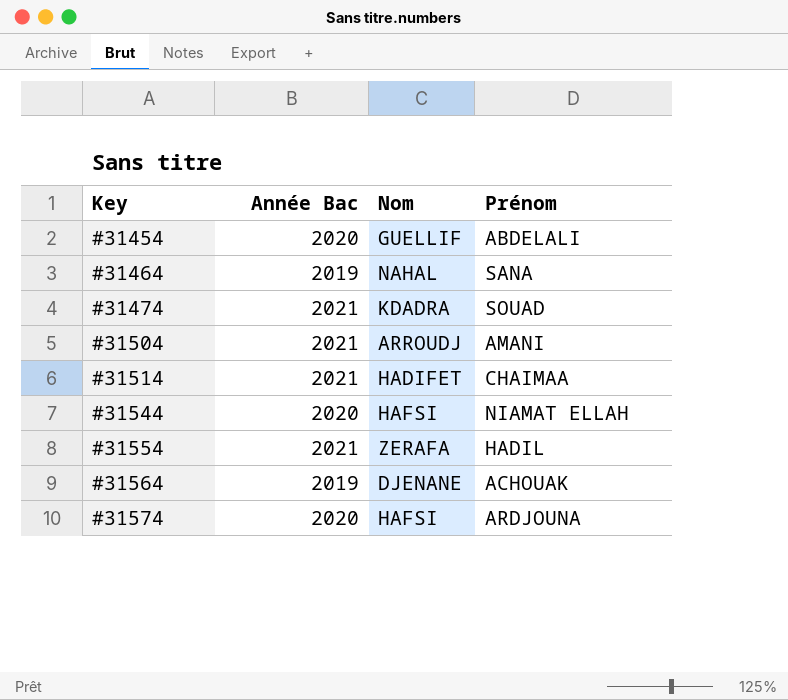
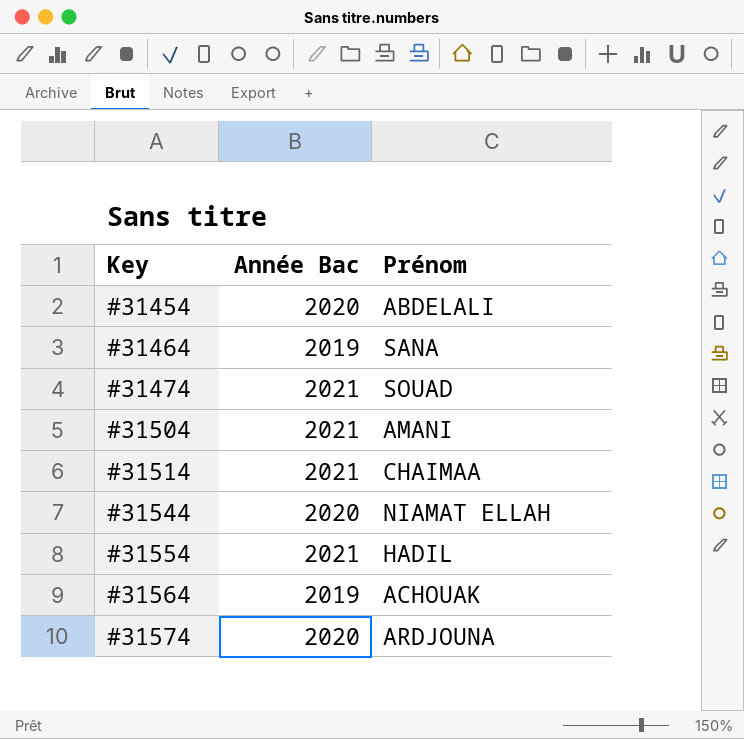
column Nom | position: 3 -> none

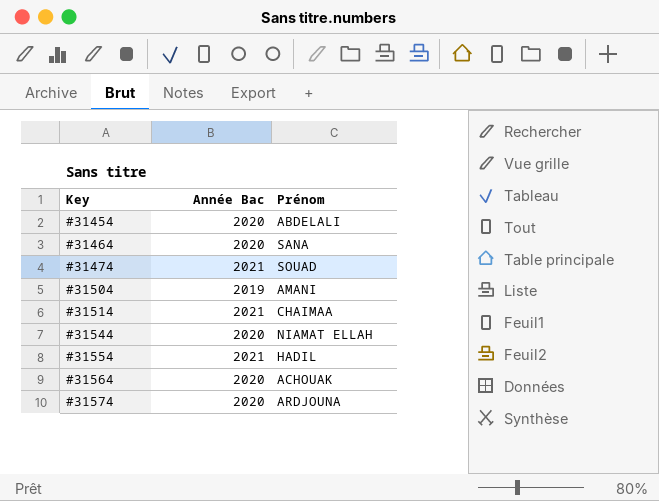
#31464 | Année Bac: 2019 -> 2020
#31504 | Année Bac: 2021 -> 2019
#31564 | Année Bac: 2019 -> 2020

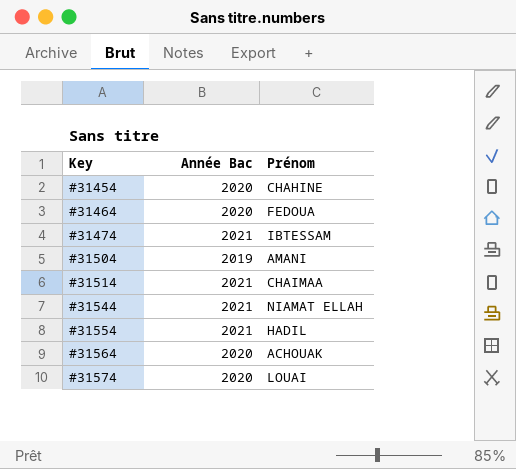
#31454 | Prénom: ABDELALI -> CHAHINE
#31464 | Prénom: SANA -> FEDOUA
#31474 | Prénom: SOUAD -> IBTESSAM
#31544 | Année Bac: 2020 -> 2021
#31574 | Prénom: ARDJOUNA -> LOUAI

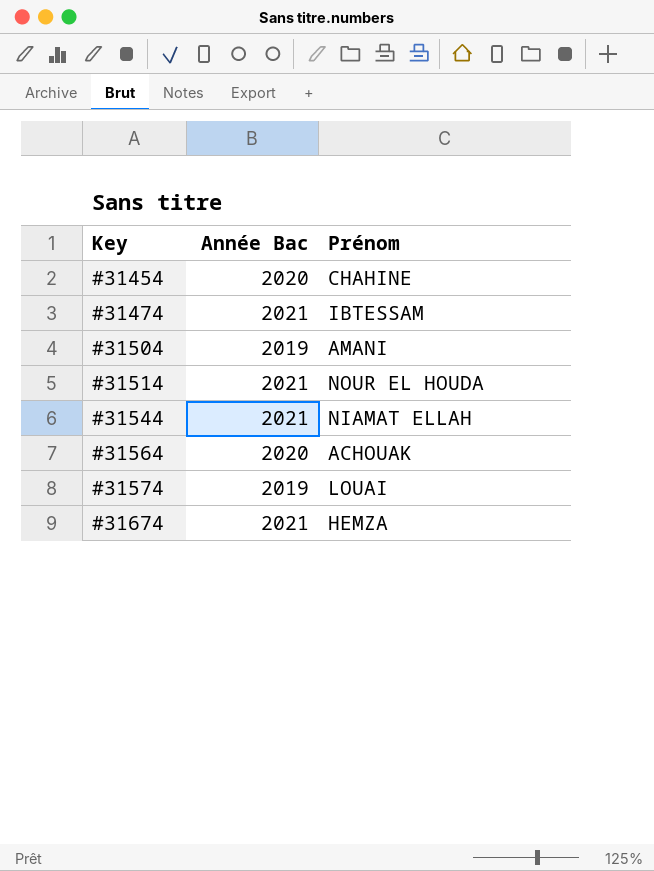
row #31464: 2020 | FEDOUA -> none
row #31554: 2021 | HADIL -> none
#31514 | Prénom: CHAIMAA -> NOUR EL HOUDA
#31574 | Année Bac: 2020 -> 2019
row #31674: none -> 2021 | HEMZA

